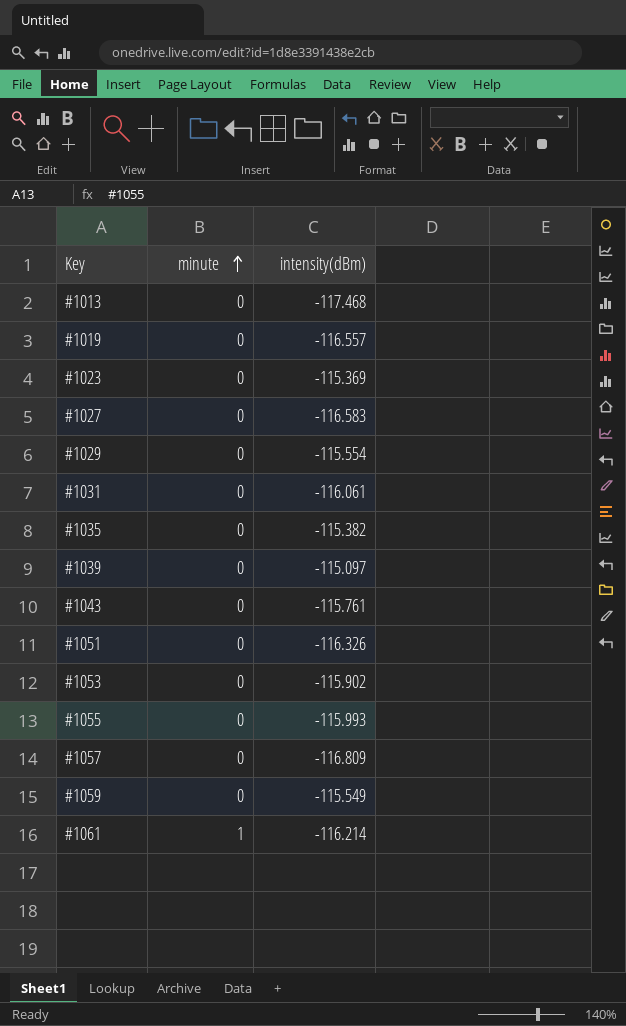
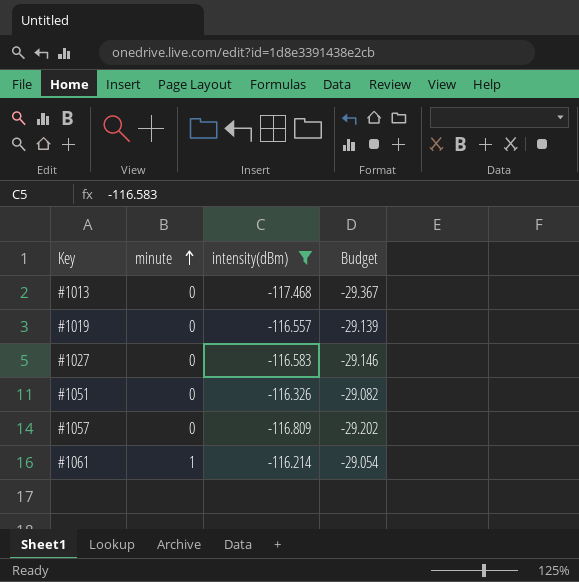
filter: none -> intensity(dBm) <= -116.214
column Budget | formula: none -> [intensity(dBm)] * 0.25

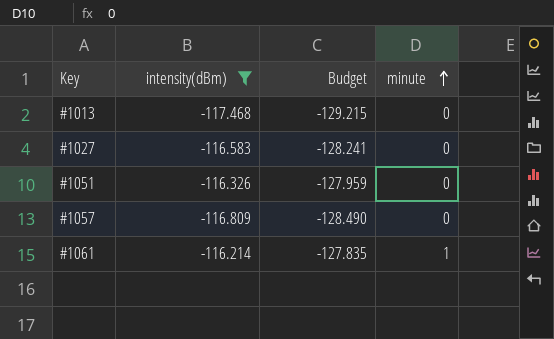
column Budget | formula: [intensity(dBm)] * 0.25 -> [intensity(dBm)] * 1.1
column minute | position: 2 -> 4
row #1019: 0 | -116.557 | -29.139 -> none

